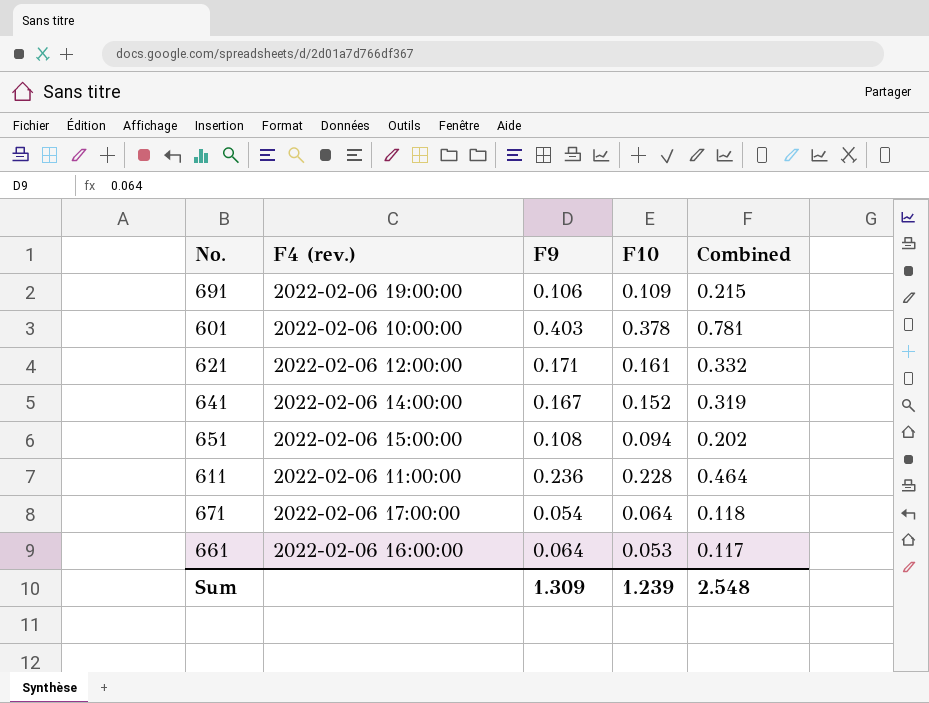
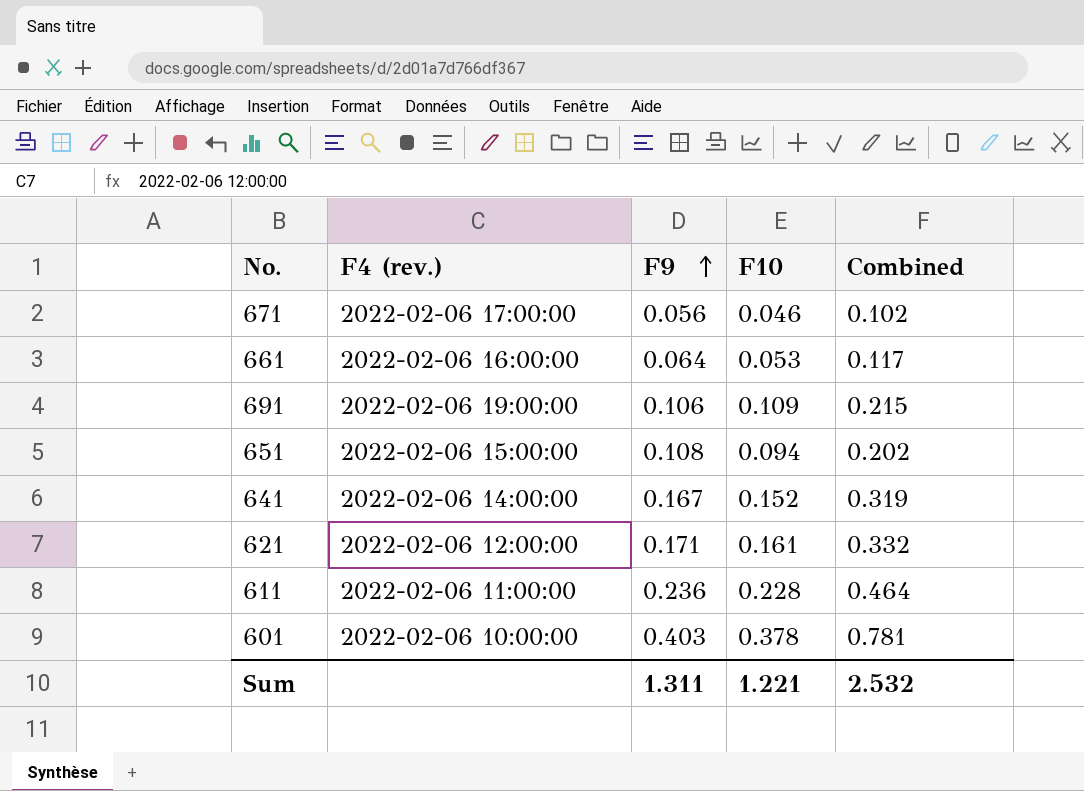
row order: none -> F9 ascending
671 | F9: 0.054 -> 0.056
671 | F10: 0.064 -> 0.046
671 | Combined: 0.118 -> 0.102
Sum | F9: 1.309 -> 1.311
Sum | F10: 1.239 -> 1.221
Sum | Combined: 2.548 -> 2.532

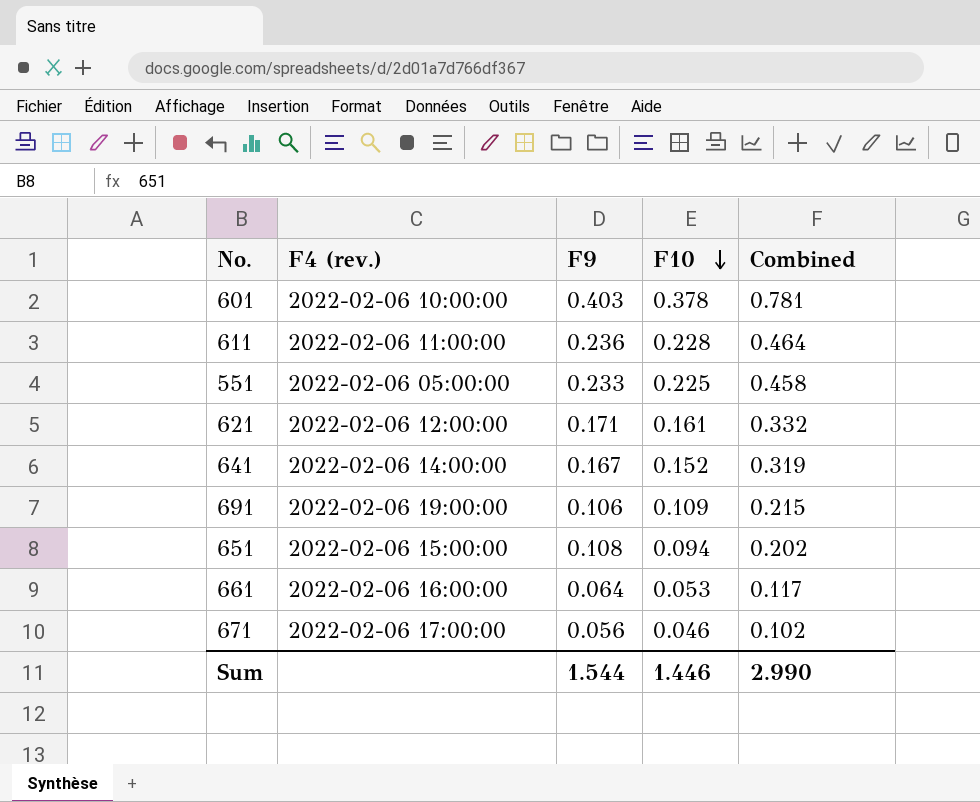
row order: F9 ascending -> F10 descending
row 551: none -> 2022-02-06 05:00:00 | 0.233 | 0.225 | 0.458
Sum | F9: 1.311 -> 1.544
Sum | F10: 1.221 -> 1.446
Sum | Combined: 2.532 -> 2.990

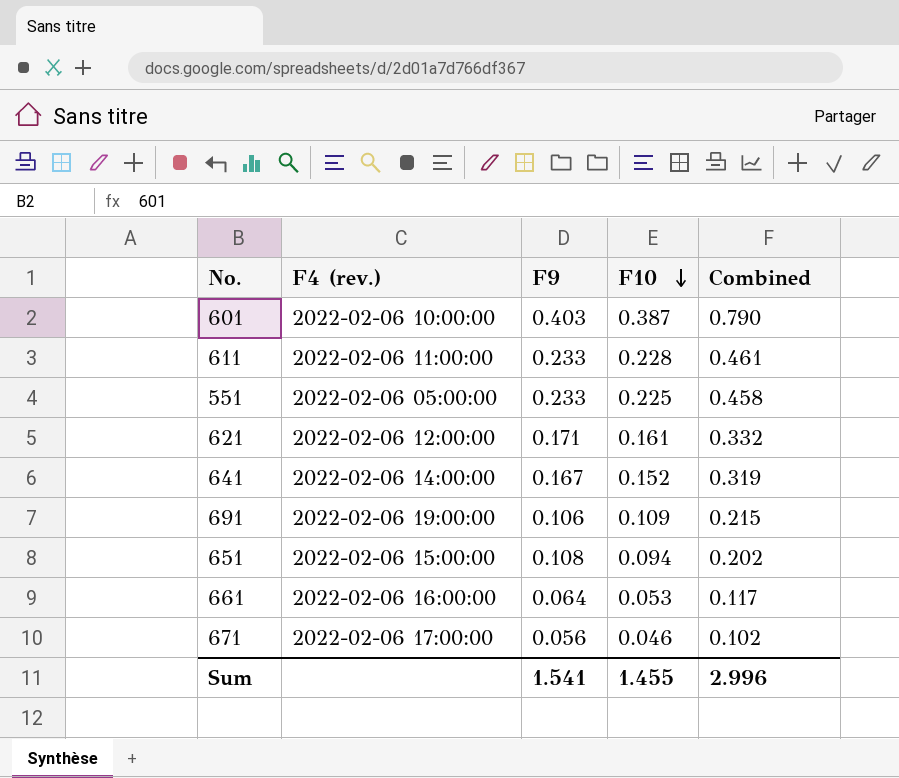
601 | F10: 0.378 -> 0.387
601 | Combined: 0.781 -> 0.790
611 | F9: 0.236 -> 0.233
611 | Combined: 0.464 -> 0.461
Sum | F9: 1.544 -> 1.541
Sum | F10: 1.446 -> 1.455
Sum | Combined: 2.990 -> 2.996

